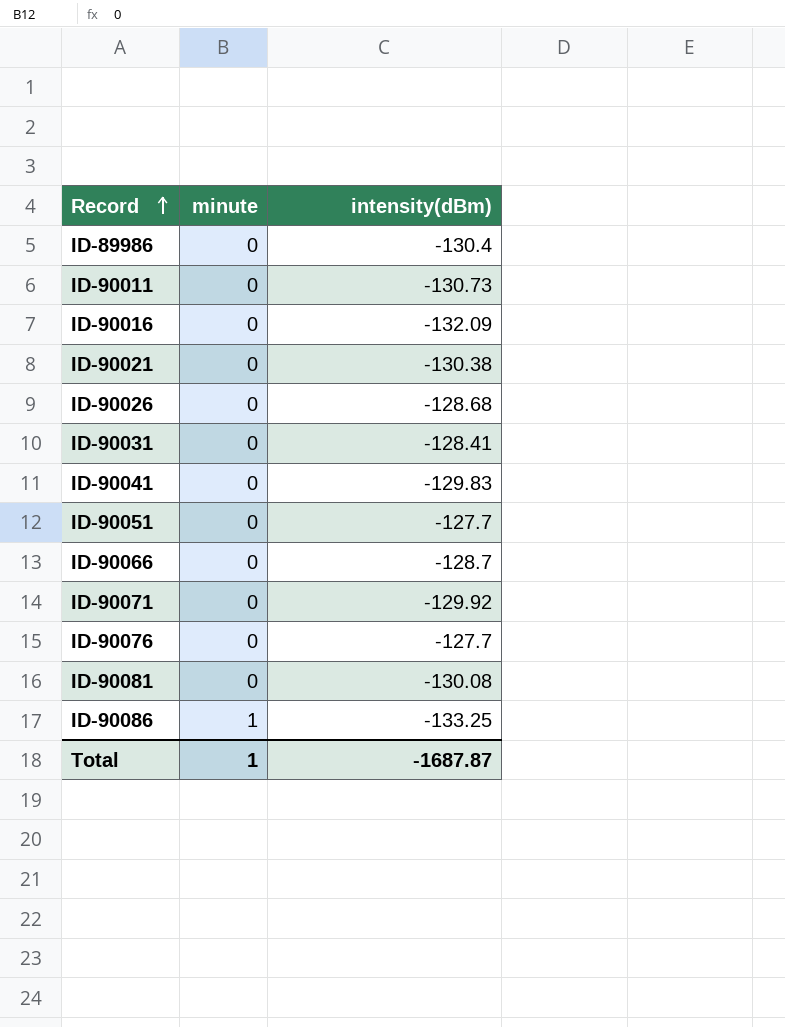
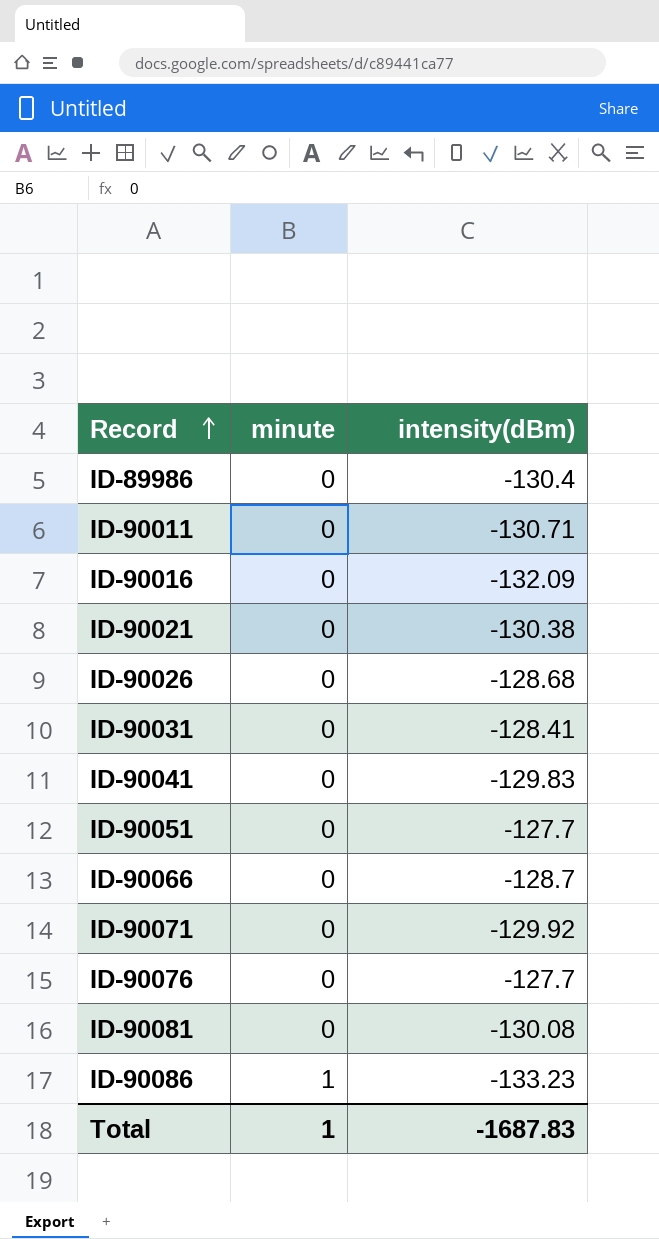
ID-90011 | intensity(dBm): -130.73 -> -130.71
ID-90086 | intensity(dBm): -133.25 -> -133.23
Total | intensity(dBm): -1687.87 -> -1687.83

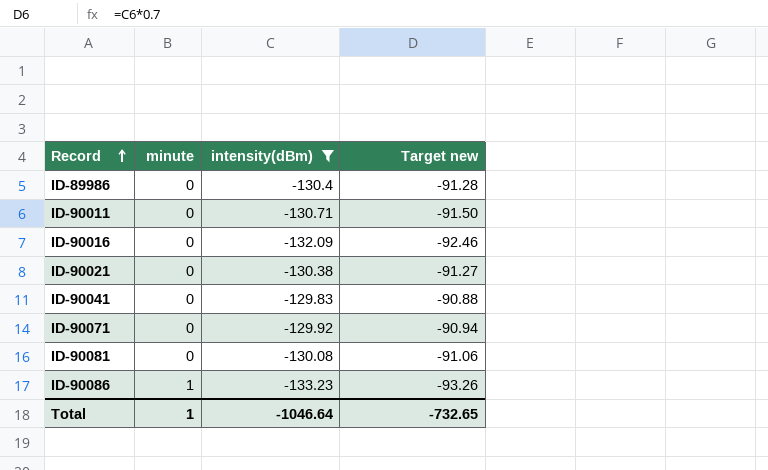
filter: none -> intensity(dBm) <= -129.83
column Target new | formula: none -> [intensity(dBm)] * 0.7
Total | intensity(dBm): -1687.83 -> -1046.64

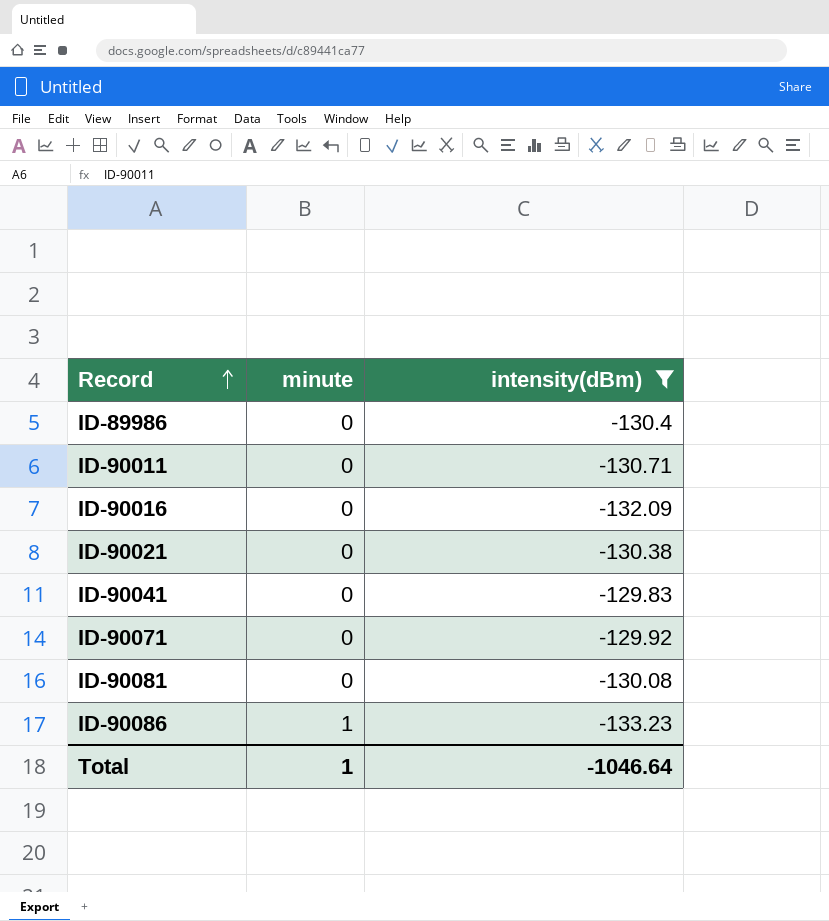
column Target new | formula: [intensity(dBm)] * 0.7 -> none

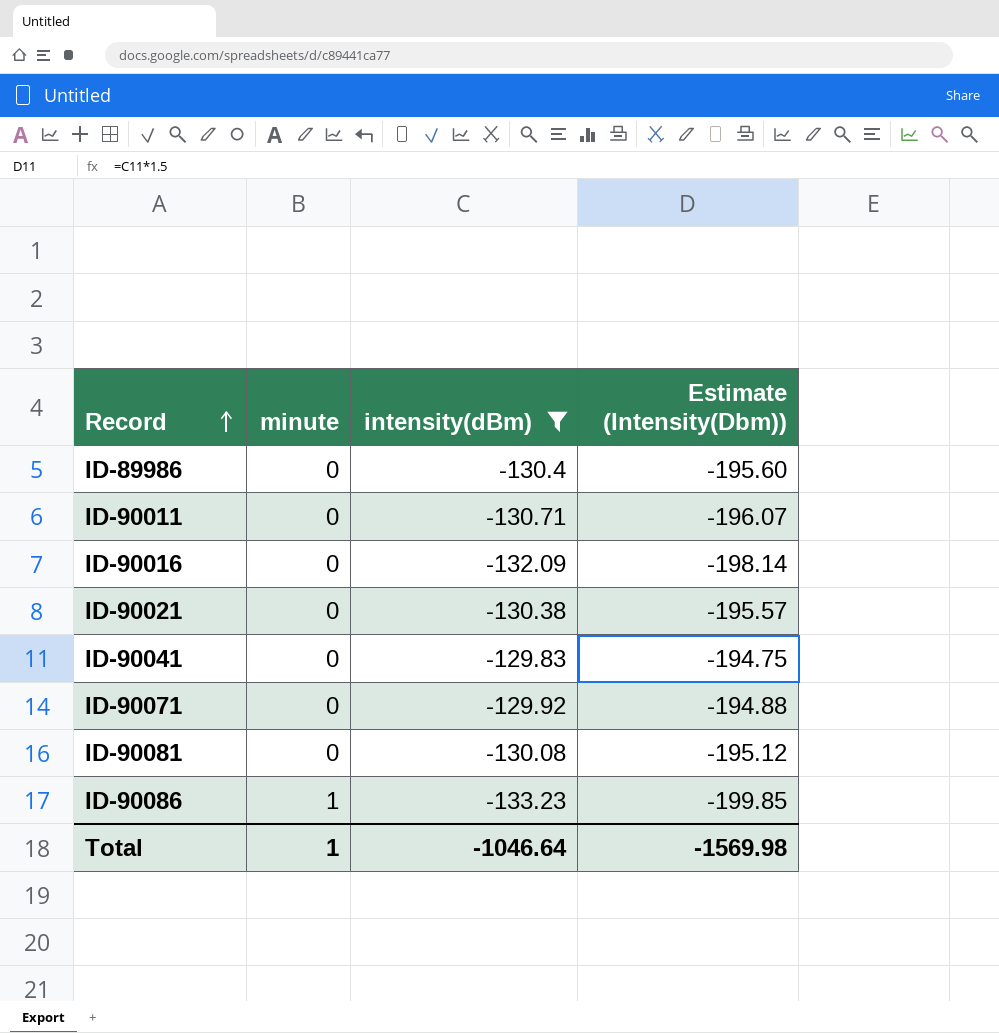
column Estimate (Intensity(Dbm)) | formula: none -> [intensity(dBm)] * 1.5

